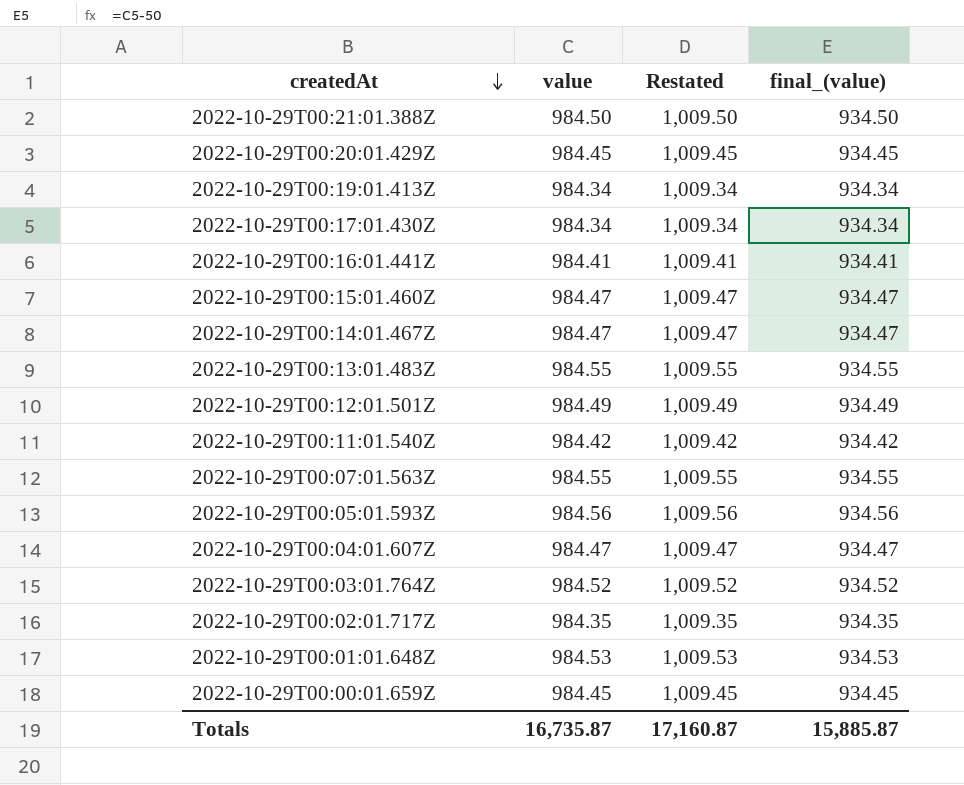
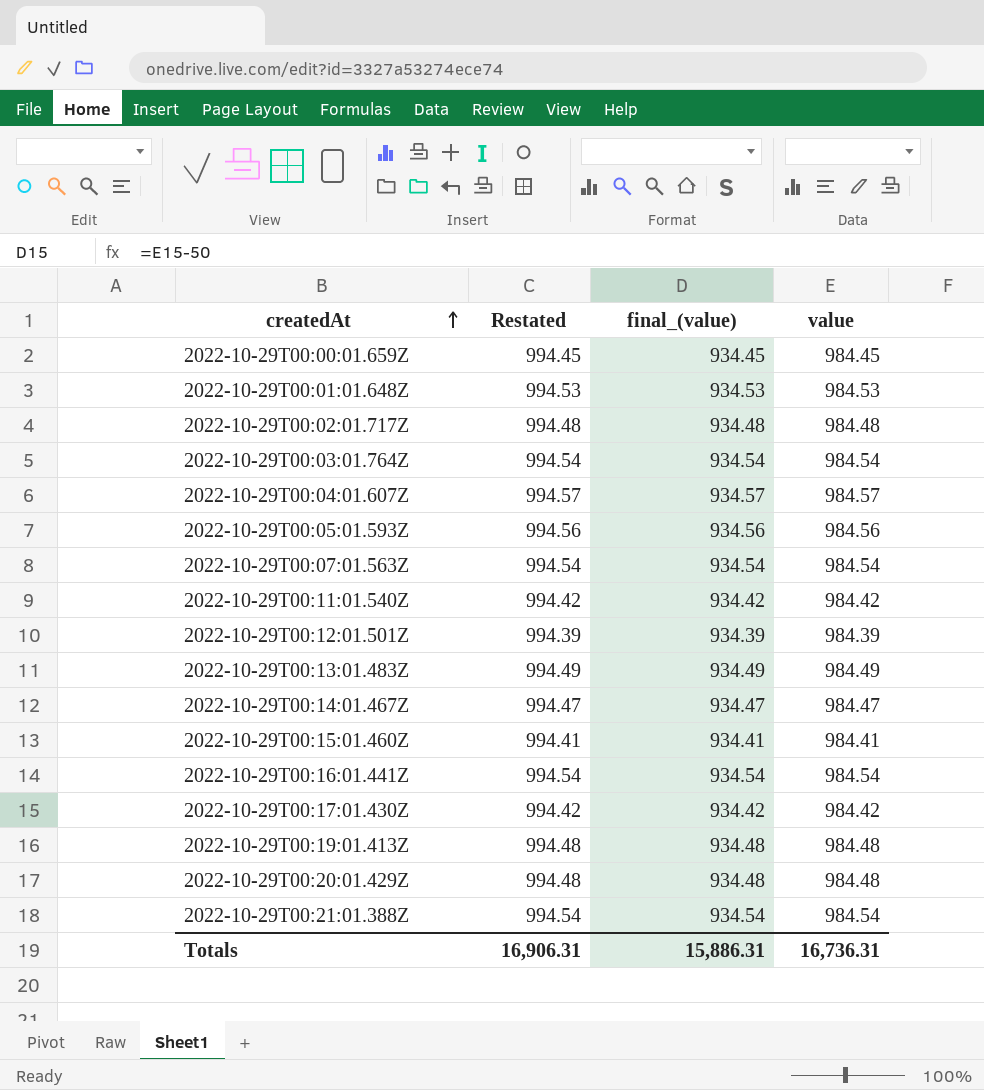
row order: createdAt descending -> createdAt ascending
column Restated | formula: [value] + 25 -> [value] + 10
column value | position: 2 -> 4
2022-10-29T00:02:01.717Z | final_(value): 934.35 -> 934.48
2022-10-29T00:02:01.717Z | value: 984.35 -> 984.48
2022-10-29T00:03:01.764Z | final_(value): 934.52 -> 934.54
2022-10-29T00:03:01.764Z | value: 984.52 -> 984.54
2022-10-29T00:04:01.607Z | final_(value): 934.47 -> 934.57
2022-10-29T00:04:01.607Z | value: 984.47 -> 984.57
2022-10-29T00:07:01.563Z | final_(value): 934.55 -> 934.54
2022-10-29T00:07:01.563Z | value: 984.55 -> 984.54
2022-10-29T00:12:01.501Z | final_(value): 934.49 -> 934.39
2022-10-29T00:12:01.501Z | value: 984.49 -> 984.39
2022-10-29T00:13:01.483Z | final_(value): 934.55 -> 934.49
2022-10-29T00:13:01.483Z | value: 984.55 -> 984.49
2022-10-29T00:15:01.460Z | final_(value): 934.47 -> 934.41
2022-10-29T00:15:01.460Z | value: 984.47 -> 984.41
2022-10-29T00:16:01.441Z | final_(value): 934.41 -> 934.54
2022-10-29T00:16:01.441Z | value: 984.41 -> 984.54
2022-10-29T00:17:01.430Z | final_(value): 934.34 -> 934.42
2022-10-29T00:17:01.430Z | value: 984.34 -> 984.42
2022-10-29T00:19:01.413Z | final_(value): 934.34 -> 934.48
2022-10-29T00:19:01.413Z | value: 984.34 -> 984.48
2022-10-29T00:20:01.429Z | final_(value): 934.45 -> 934.48
2022-10-29T00:20:01.429Z | value: 984.45 -> 984.48
2022-10-29T00:21:01.388Z | final_(value): 934.50 -> 934.54
2022-10-29T00:21:01.388Z | value: 984.50 -> 984.54
Totals | Restated: 17,160.87 -> 16,906.31
Totals | final_(value): 15,885.87 -> 15,886.31
Totals | value: 16,735.87 -> 16,736.31

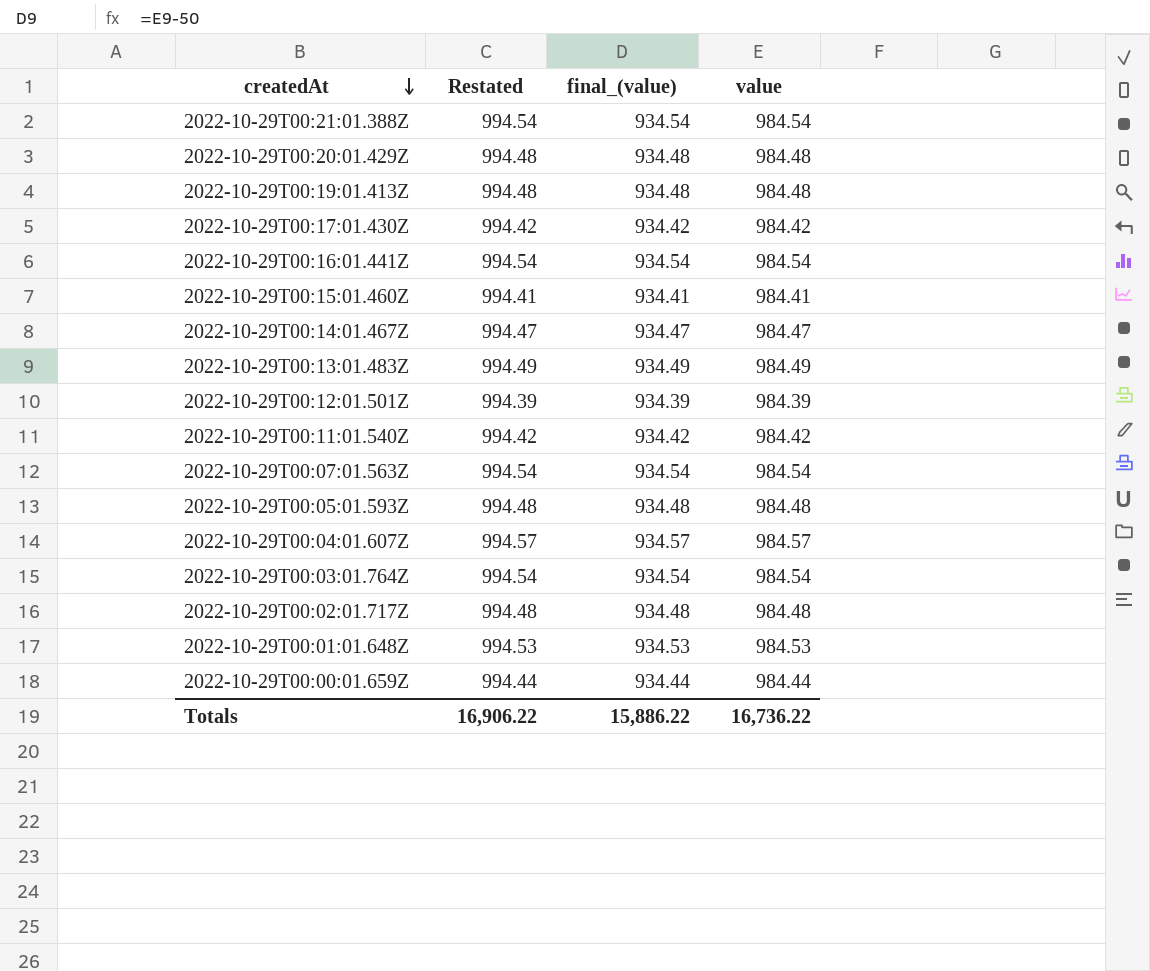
row order: createdAt ascending -> createdAt descending
2022-10-29T00:05:01.593Z | Restated: 994.56 -> 994.48
2022-10-29T00:05:01.593Z | final_(value): 934.56 -> 934.48
2022-10-29T00:05:01.593Z | value: 984.56 -> 984.48
2022-10-29T00:00:01.659Z | Restated: 994.45 -> 994.44
2022-10-29T00:00:01.659Z | final_(value): 934.45 -> 934.44
2022-10-29T00:00:01.659Z | value: 984.45 -> 984.44
Totals | Restated: 16,906.31 -> 16,906.22
Totals | final_(value): 15,886.31 -> 15,886.22
Totals | value: 16,736.31 -> 16,736.22

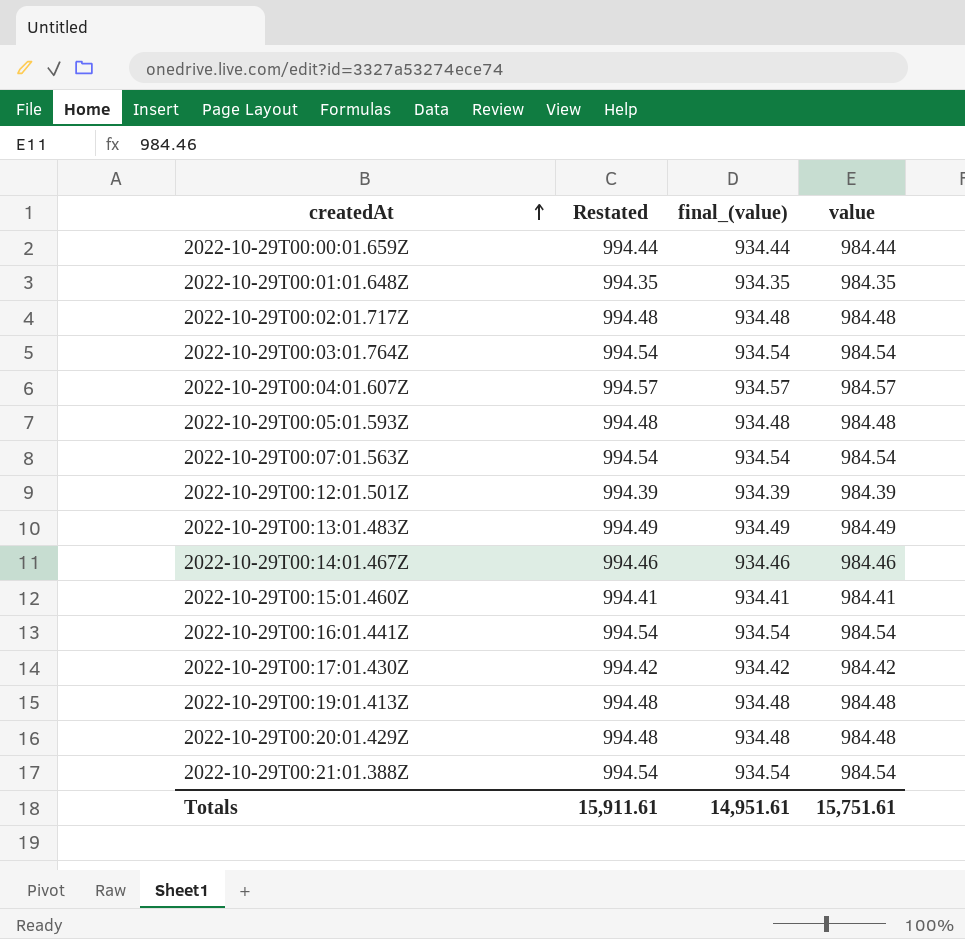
row order: createdAt descending -> createdAt ascending
row 2022-10-29T00:11:01.540Z: 994.42 | 934.42 | 984.42 -> none
2022-10-29T00:01:01.648Z | Restated: 994.53 -> 994.35
2022-10-29T00:01:01.648Z | final_(value): 934.53 -> 934.35
2022-10-29T00:01:01.648Z | value: 984.53 -> 984.35
2022-10-29T00:14:01.467Z | Restated: 994.47 -> 994.46
2022-10-29T00:14:01.467Z | final_(value): 934.47 -> 934.46
2022-10-29T00:14:01.467Z | value: 984.47 -> 984.46
Totals | Restated: 16,906.22 -> 15,911.61
Totals | final_(value): 15,886.22 -> 14,951.61
Totals | value: 16,736.22 -> 15,751.61

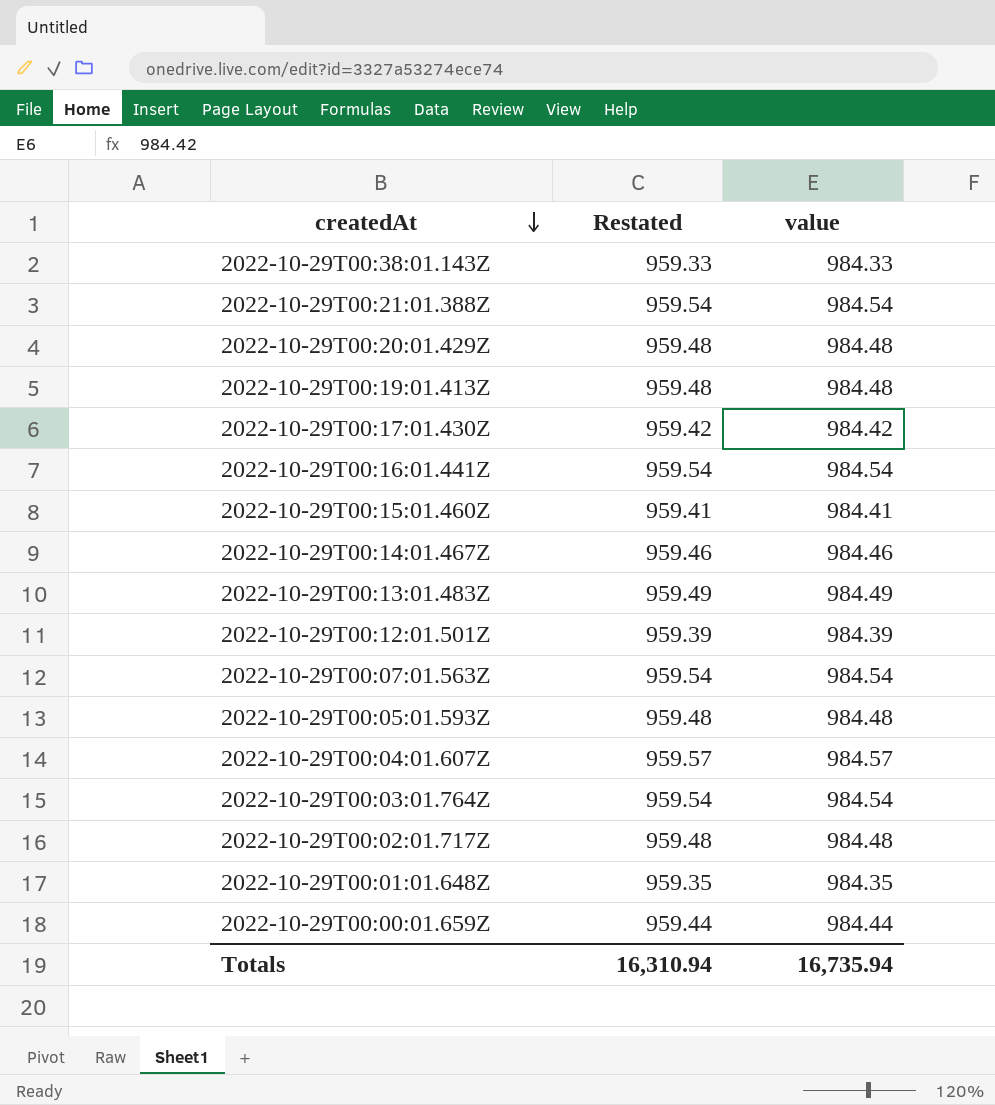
row order: createdAt ascending -> createdAt descending
column final_(value) | formula: [value] - 50 -> none
column Restated | formula: [value] + 10 -> [value] - 25
row 2022-10-29T00:38:01.143Z: none -> 959.33 | 984.33
Totals | Restated: 15,911.61 -> 16,310.94
Totals | value: 15,751.61 -> 16,735.94

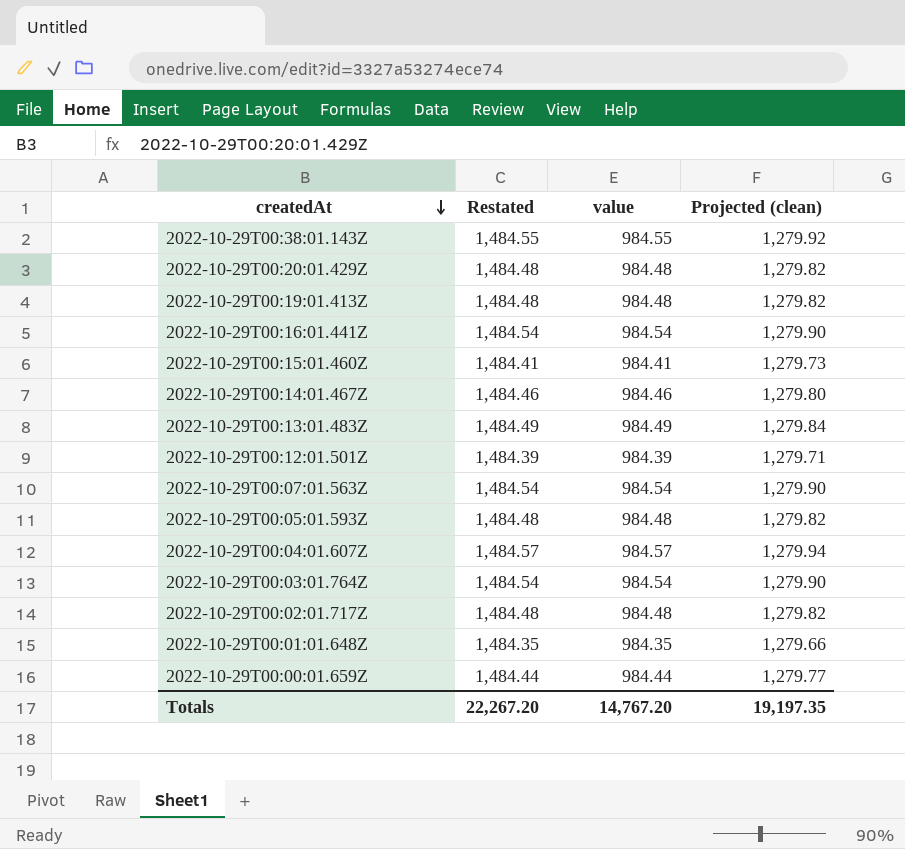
column Restated | formula: [value] - 25 -> [value] + 500
column Projected (clean) | formula: none -> [value] * 1.3
row 2022-10-29T00:21:01.388Z: 959.54 | 984.54 -> none
row 2022-10-29T00:17:01.430Z: 959.42 | 984.42 -> none
2022-10-29T00:38:01.143Z | value: 984.33 -> 984.55
Totals | Restated: 16,310.94 -> 22,267.20
Totals | value: 16,735.94 -> 14,767.20

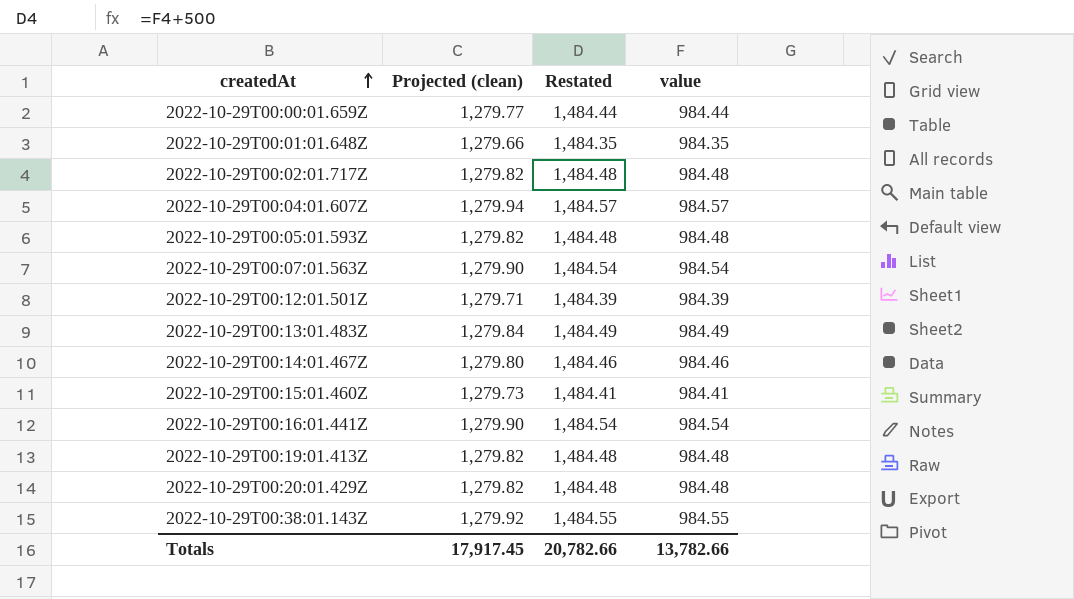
row order: createdAt descending -> createdAt ascending
column Projected (clean) | position: 4 -> 2
row 2022-10-29T00:03:01.764Z: 1,484.54 | 984.54 | 1,279.90 -> none
Totals | Projected (clean): 19,197.35 -> 17,917.45
Totals | Restated: 22,267.20 -> 20,782.66
Totals | value: 14,767.20 -> 13,782.66

